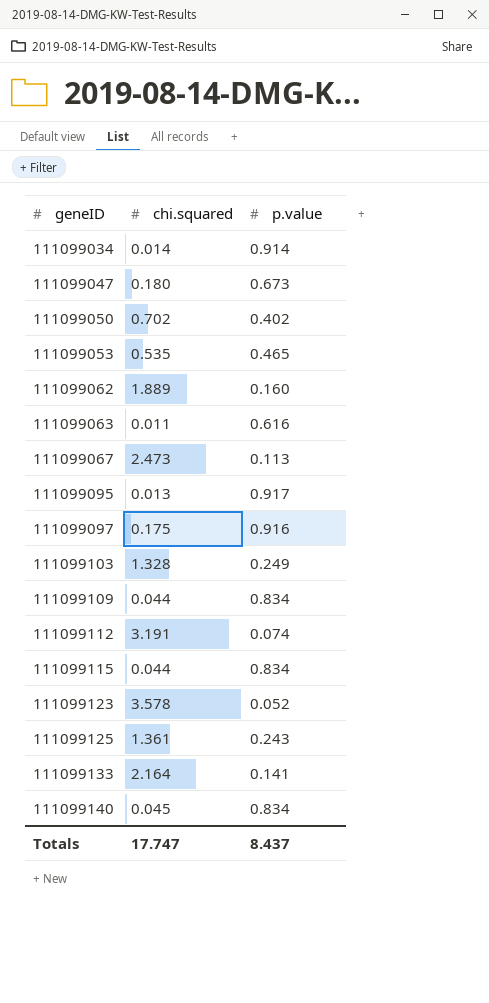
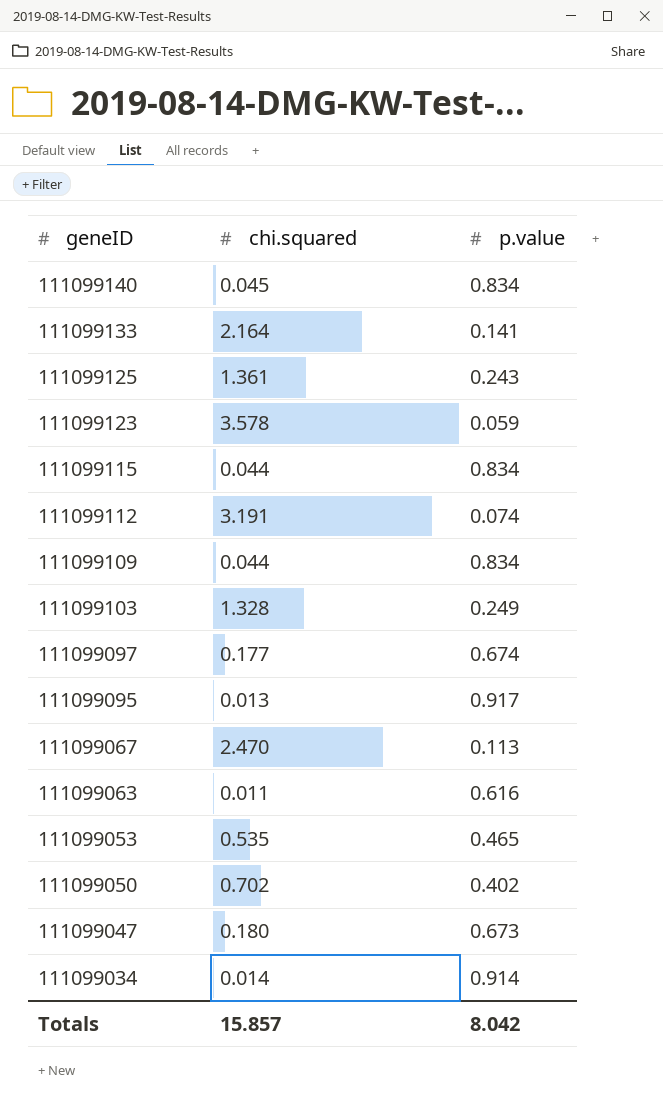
row order: geneID ascending -> geneID descending
row 111099062: 1.889 | 0.160 -> none
111099123 | p.value: 0.052 -> 0.059
111099097 | chi.squared: 0.175 -> 0.177
111099097 | p.value: 0.916 -> 0.674
111099067 | chi.squared: 2.473 -> 2.470
Totals | chi.squared: 17.747 -> 15.857
Totals | p.value: 8.437 -> 8.042

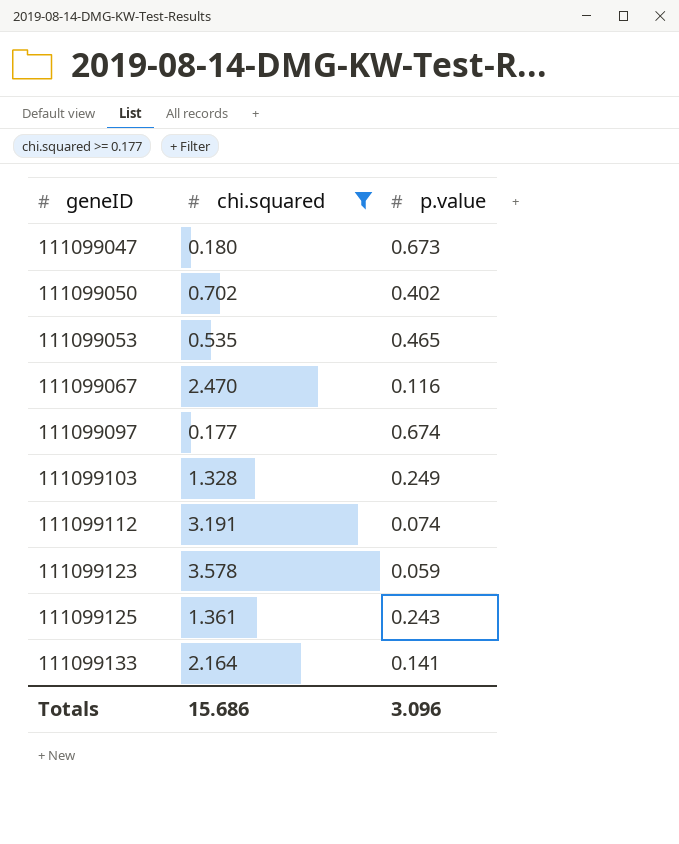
filter: none -> chi.squared >= 0.177
row order: geneID descending -> geneID ascending
111099067 | p.value: 0.113 -> 0.116
Totals | chi.squared: 15.857 -> 15.686
Totals | p.value: 8.042 -> 3.096

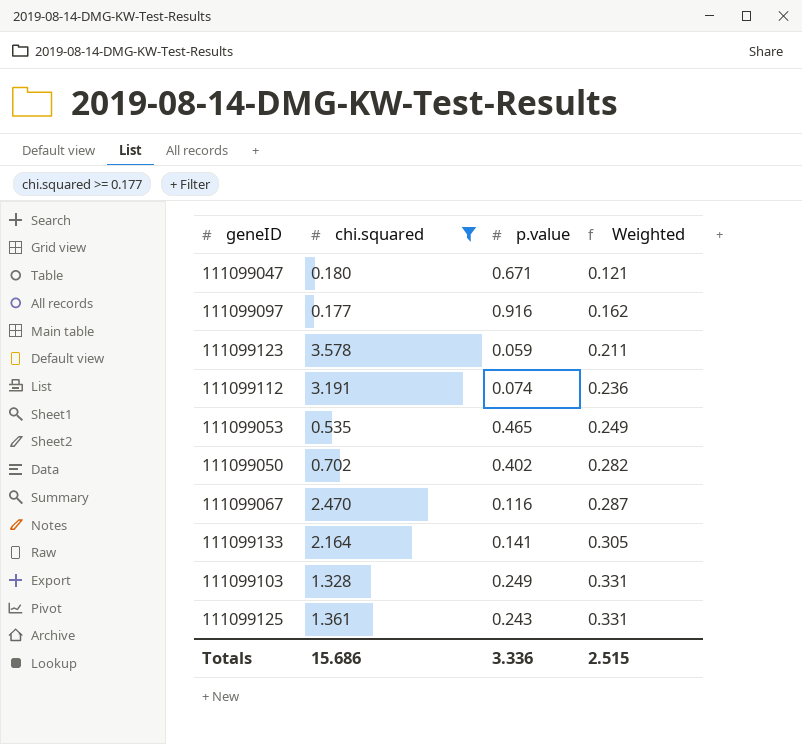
row order: geneID ascending -> Weighted ascending
column Weighted | formula: none -> [chi.squared] * [p.value]
111099047 | p.value: 0.673 -> 0.671
111099097 | p.value: 0.674 -> 0.916
Totals | p.value: 3.096 -> 3.336

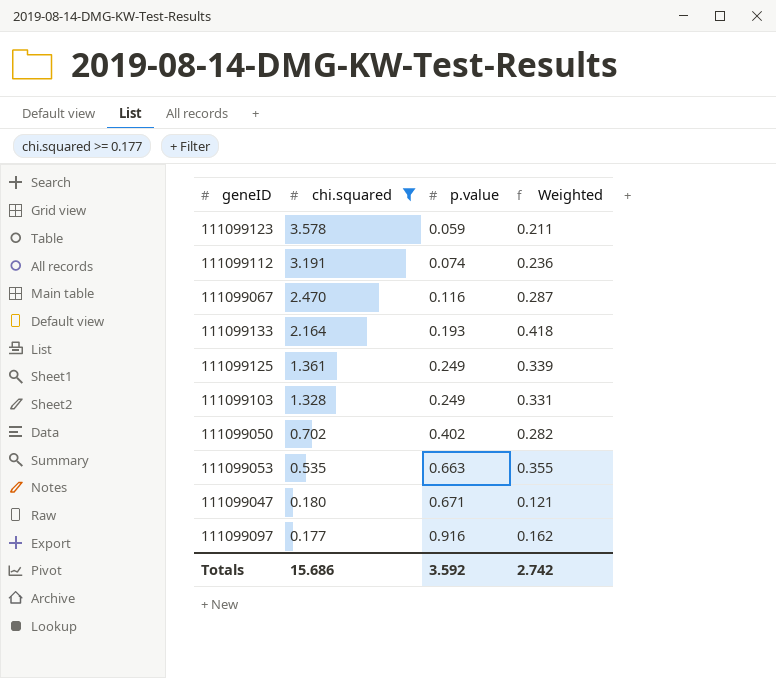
row order: Weighted ascending -> chi.squared descending
111099133 | p.value: 0.141 -> 0.193
111099133 | Weighted: 0.305 -> 0.418
111099125 | p.value: 0.243 -> 0.249
111099125 | Weighted: 0.331 -> 0.339
111099053 | p.value: 0.465 -> 0.663
111099053 | Weighted: 0.249 -> 0.355
Totals | p.value: 3.336 -> 3.592
Totals | Weighted: 2.515 -> 2.742

